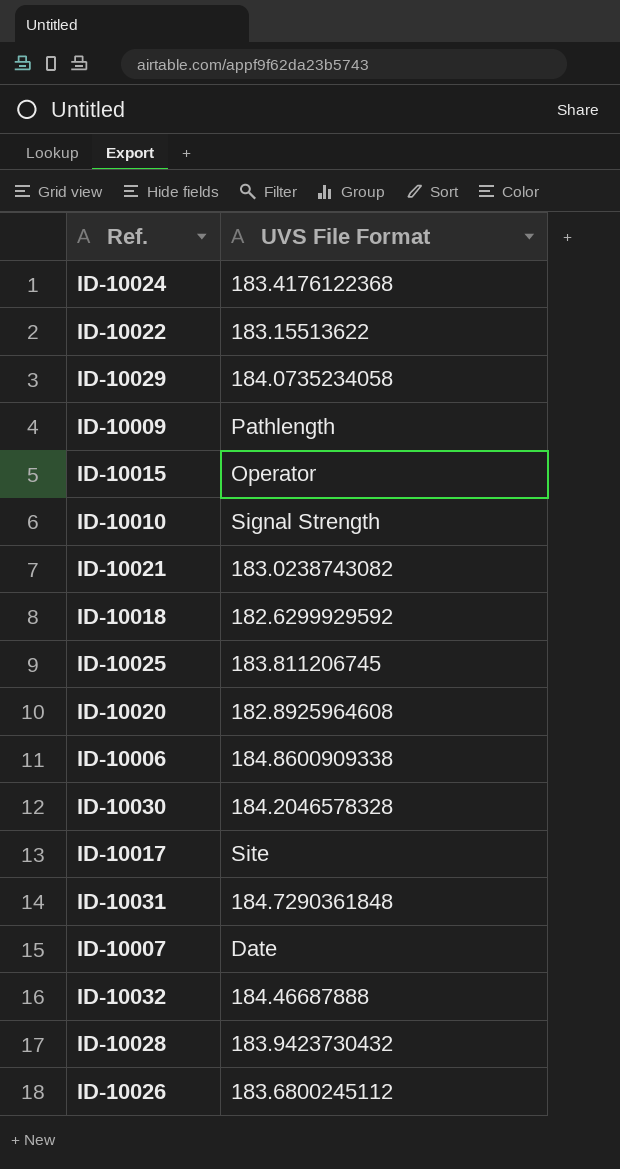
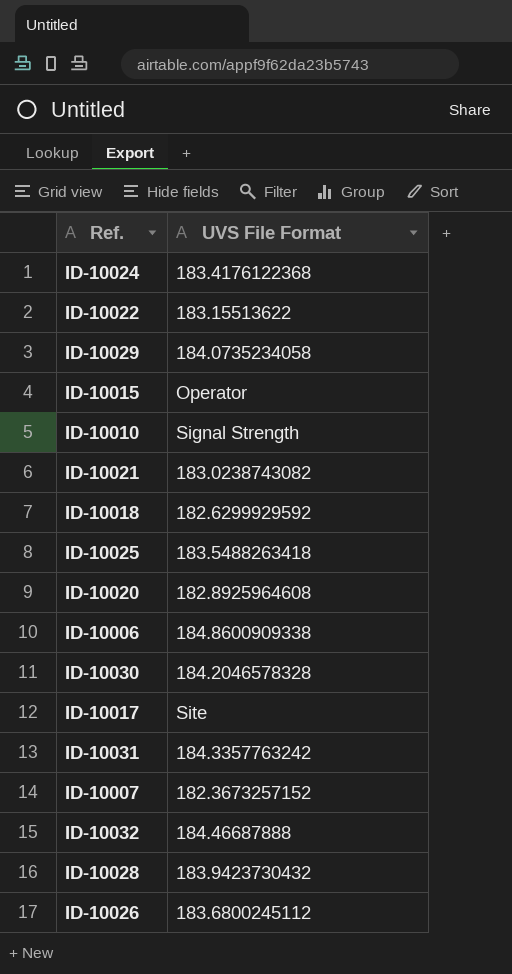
row ID-10009: Pathlength -> none
ID-10025 | UVS File Format: 183.811206745 -> 183.5488263418
ID-10031 | UVS File Format: 184.7290361848 -> 184.3357763242
ID-10007 | UVS File Format: Date -> 182.3673257152

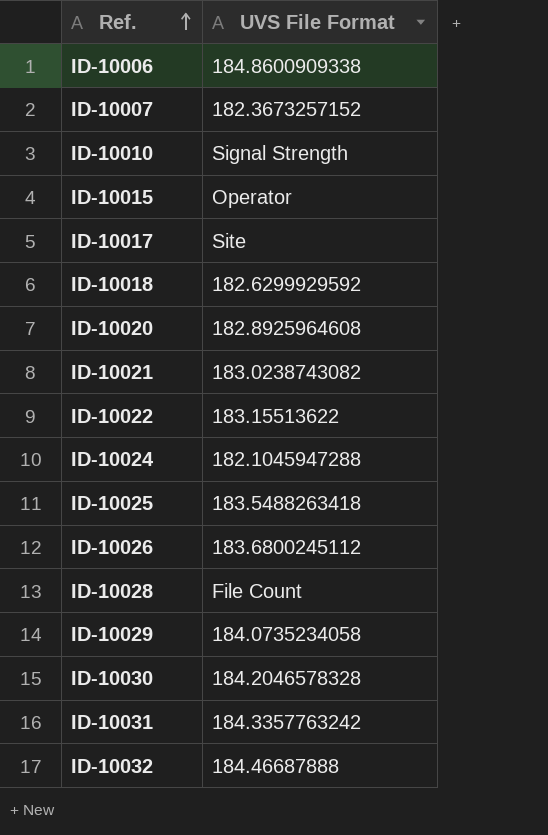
row order: none -> Ref. ascending
ID-10024 | UVS File Format: 183.4176122368 -> 182.1045947288
ID-10028 | UVS File Format: 183.9423730432 -> File Count

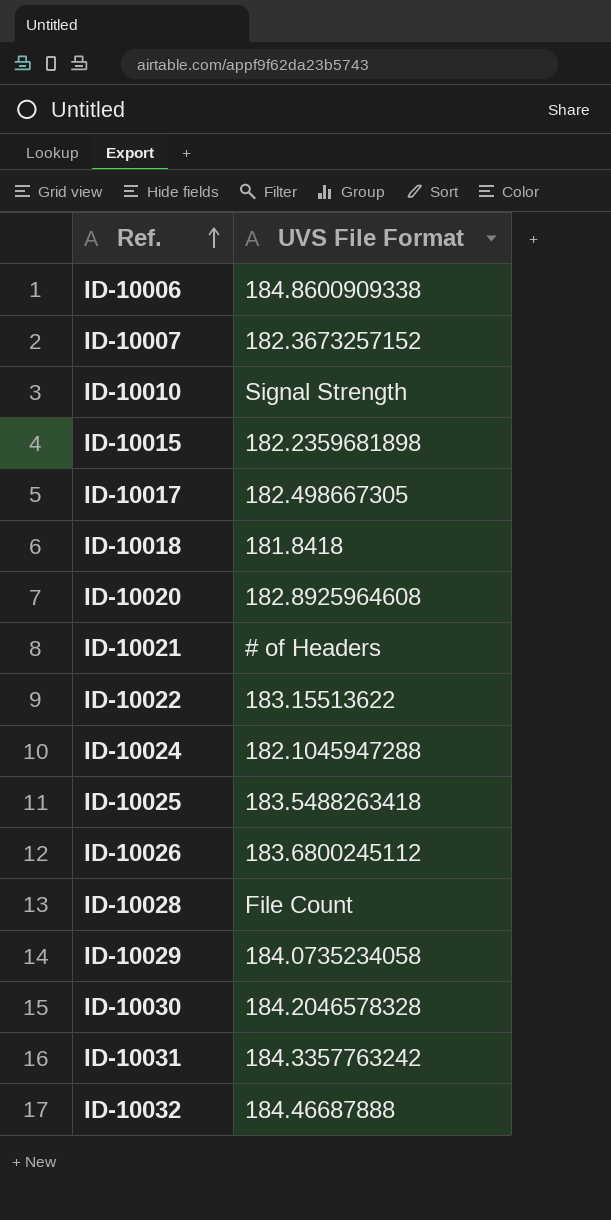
ID-10015 | UVS File Format: Operator -> 182.2359681898
ID-10017 | UVS File Format: Site -> 182.498667305
ID-10018 | UVS File Format: 182.6299929592 -> 181.8418
ID-10021 | UVS File Format: 183.0238743082 -> # of Headers

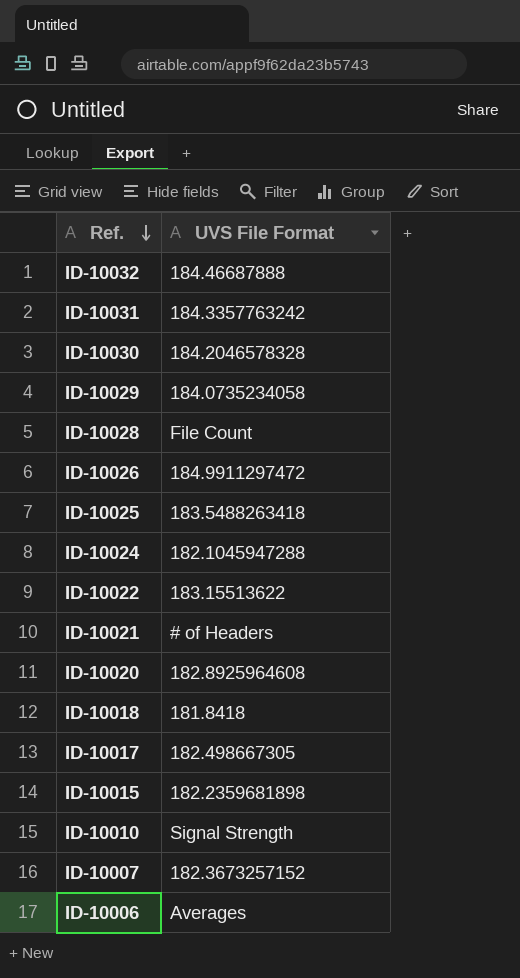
row order: Ref. ascending -> Ref. descending
ID-10026 | UVS File Format: 183.6800245112 -> 184.9911297472
ID-10006 | UVS File Format: 184.8600909338 -> Averages

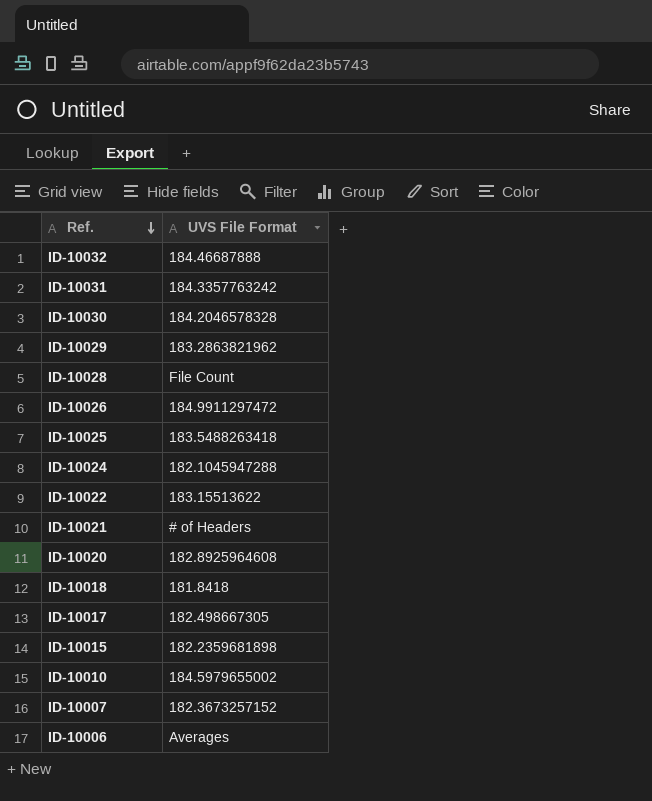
ID-10029 | UVS File Format: 184.0735234058 -> 183.2863821962
ID-10010 | UVS File Format: Signal Strength -> 184.5979655002

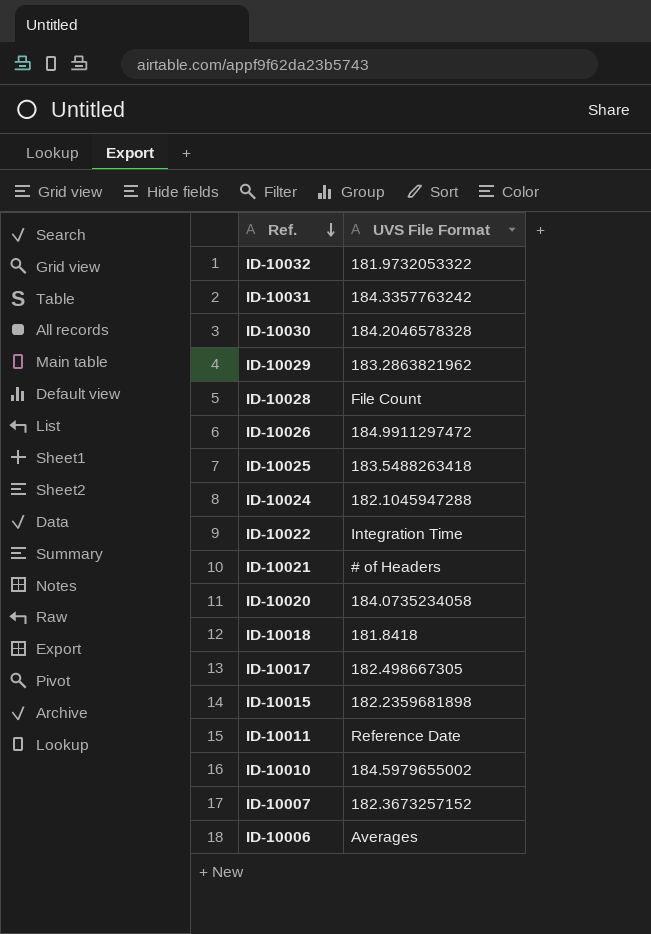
ID-10032 | UVS File Format: 184.46687888 -> 181.9732053322
ID-10022 | UVS File Format: 183.15513622 -> Integration Time
ID-10020 | UVS File Format: 182.8925964608 -> 184.0735234058
row ID-10011: none -> Reference Date

